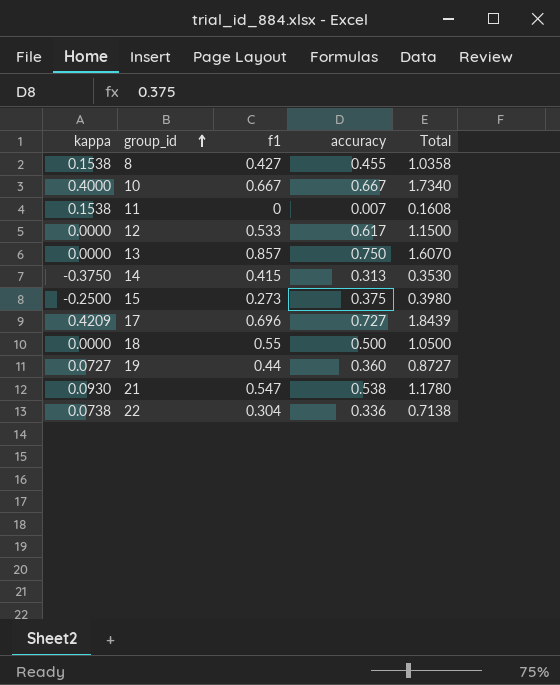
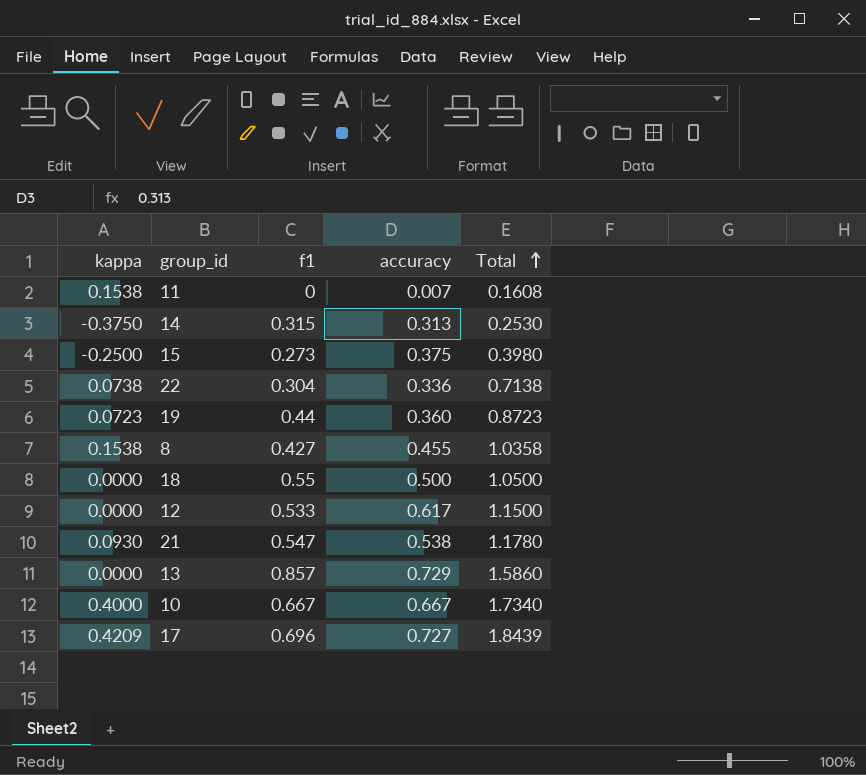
row order: group_id ascending -> Total ascending
14 | f1: 0.415 -> 0.315
14 | Total: 0.3530 -> 0.2530
19 | kappa: 0.0727 -> 0.0723
19 | Total: 0.8727 -> 0.8723
13 | accuracy: 0.750 -> 0.729
13 | Total: 1.6070 -> 1.5860

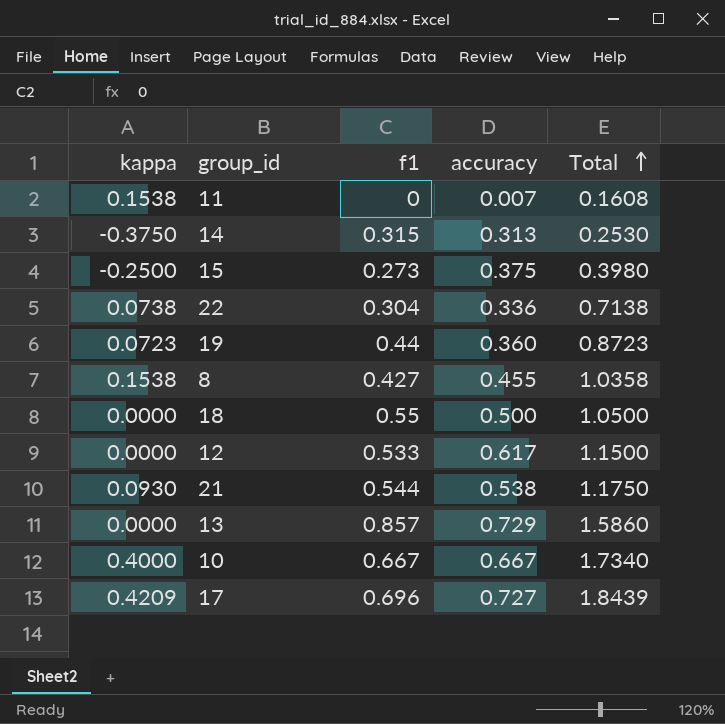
21 | f1: 0.547 -> 0.544
21 | Total: 1.1780 -> 1.1750

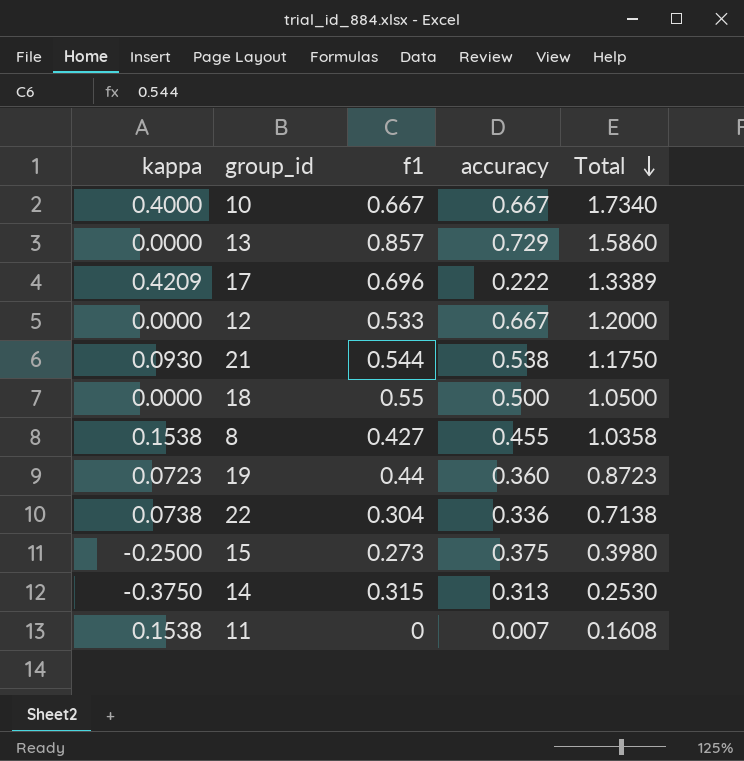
row order: Total ascending -> Total descending
17 | accuracy: 0.727 -> 0.222
17 | Total: 1.8439 -> 1.3389
12 | accuracy: 0.617 -> 0.667
12 | Total: 1.1500 -> 1.2000

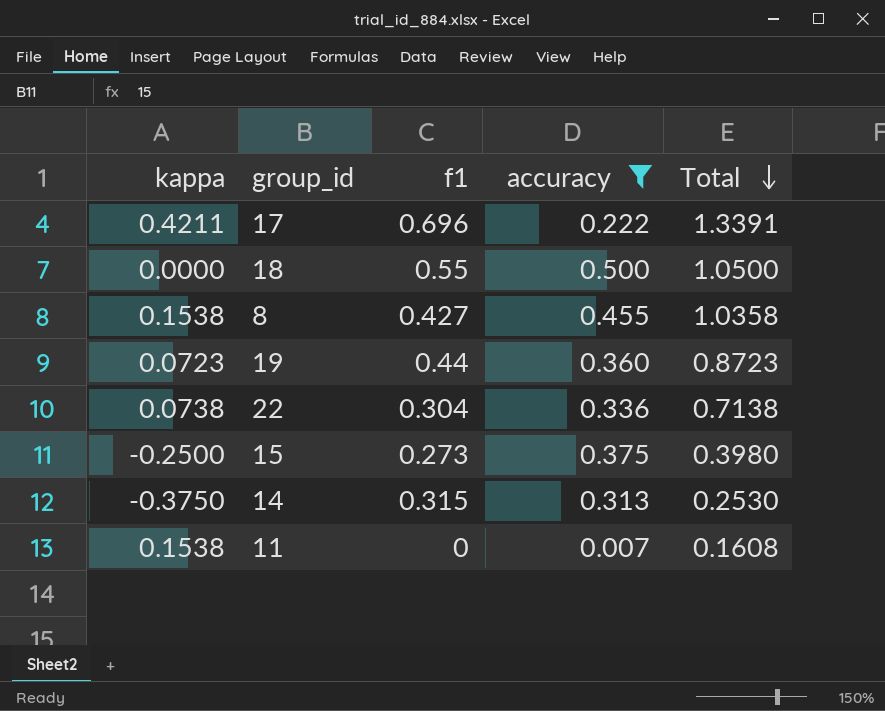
filter: none -> accuracy <= 0.500
17 | kappa: 0.4209 -> 0.4211
17 | Total: 1.3389 -> 1.3391

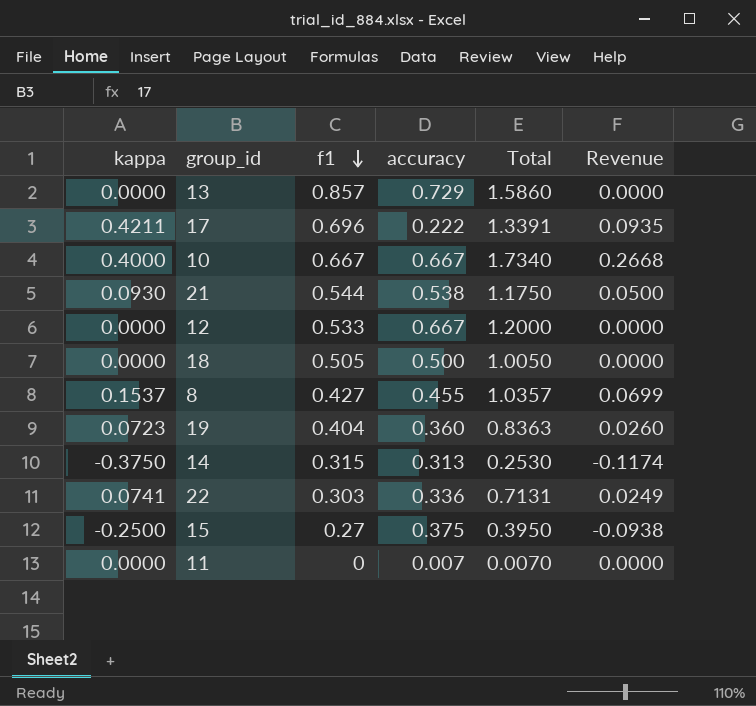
filter: accuracy <= 0.500 -> none
row order: Total descending -> f1 descending
column Revenue | formula: none -> [kappa] * [accuracy]
18 | f1: 0.55 -> 0.505
18 | Total: 1.0500 -> 1.0050
8 | kappa: 0.1538 -> 0.1537
8 | Total: 1.0358 -> 1.0357
19 | f1: 0.44 -> 0.404
19 | Total: 0.8723 -> 0.8363
22 | kappa: 0.0738 -> 0.0741
22 | f1: 0.304 -> 0.303
22 | Total: 0.7138 -> 0.7131
15 | f1: 0.273 -> 0.27
15 | Total: 0.3980 -> 0.3950
11 | kappa: 0.1538 -> 0.0000
11 | Total: 0.1608 -> 0.0070

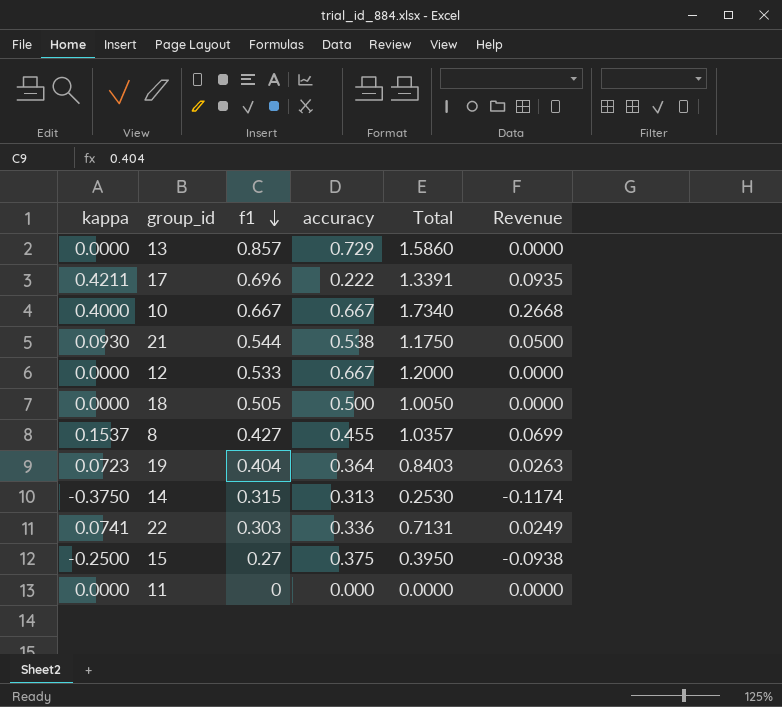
19 | accuracy: 0.360 -> 0.364
19 | Total: 0.8363 -> 0.8403
19 | Revenue: 0.0260 -> 0.0263
11 | accuracy: 0.007 -> 0.000
11 | Total: 0.0070 -> 0.0000

